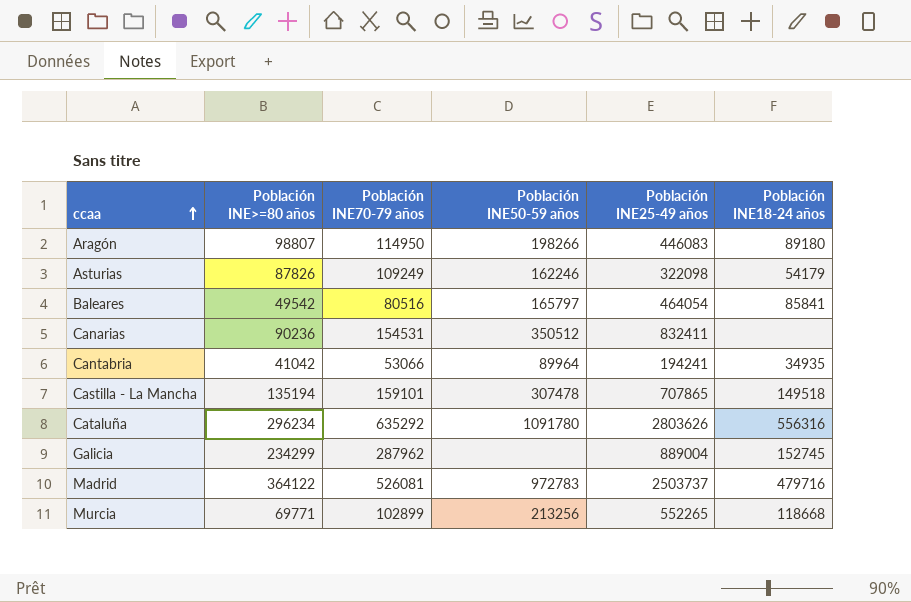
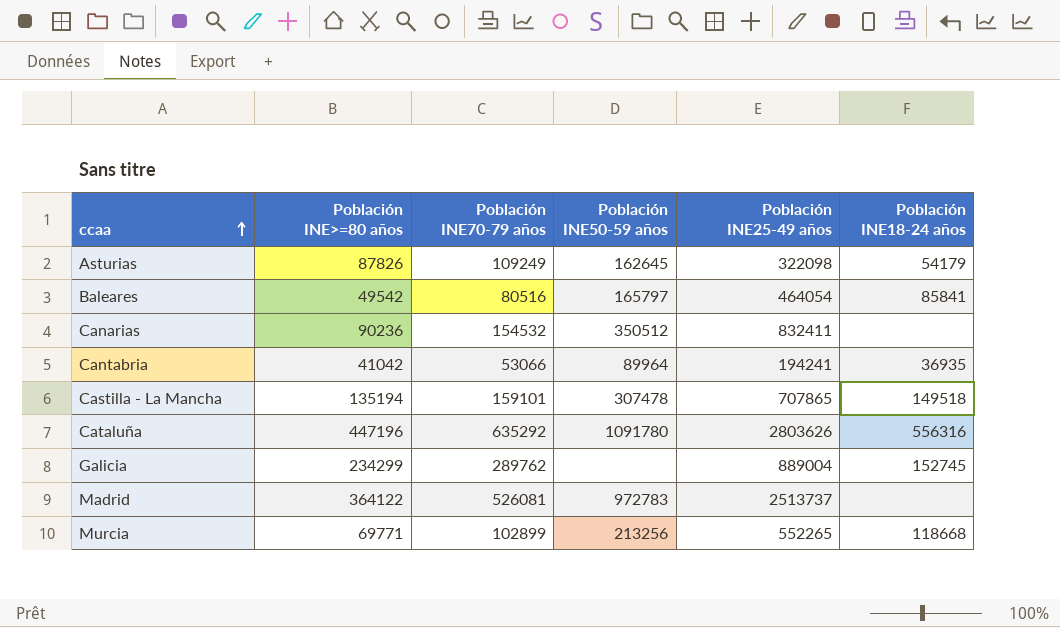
row Aragón: 98807 | 114950 | 198266 | 446083 | 89180 -> none
Asturias | Población INE50-59 años: 162246 -> 162645
Canarias | Población INE70-79 años: 154531 -> 154532
Cantabria | Población INE18-24 años: 34935 -> 36935
Cataluña | Población INE>=80 años: 296234 -> 447196
Galicia | Población INE70-79 años: 287962 -> 289762
Madrid | Población INE25-49 años: 2503737 -> 2513737
Madrid | Población INE18-24 años: 479716 -> none

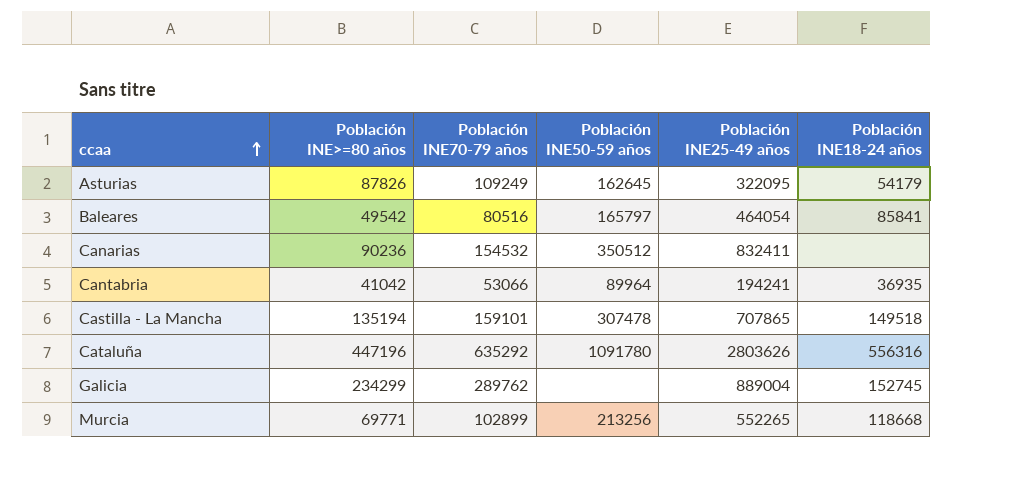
row Madrid: 364122 | 526081 | 972783 | 2513737 | none -> none
Asturias | Población INE25-49 años: 322098 -> 322095

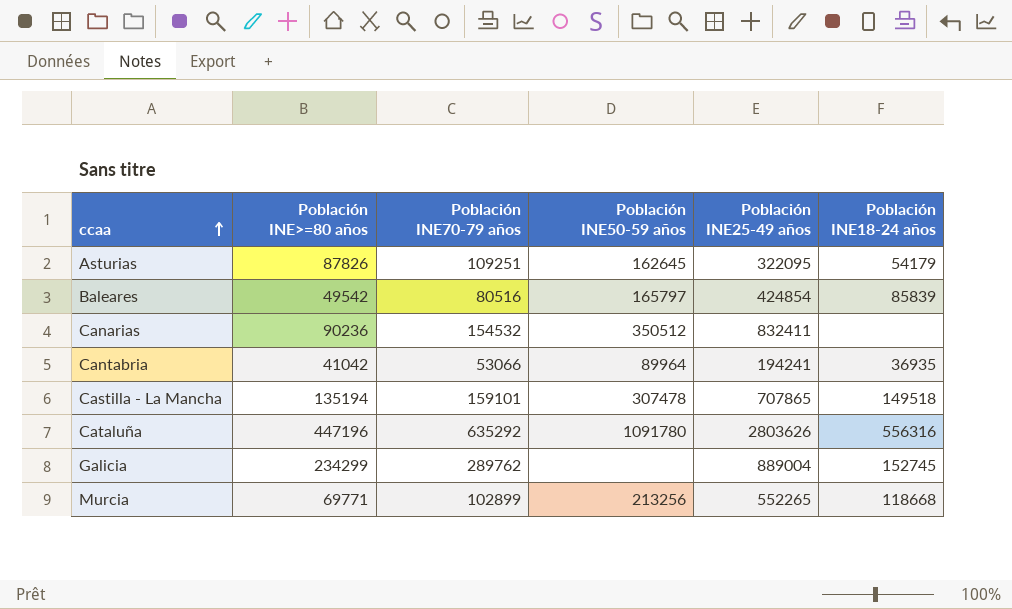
Asturias | Población INE70-79 años: 109249 -> 109251
Baleares | Población INE25-49 años: 464054 -> 424854
Baleares | Población INE18-24 años: 85841 -> 85839

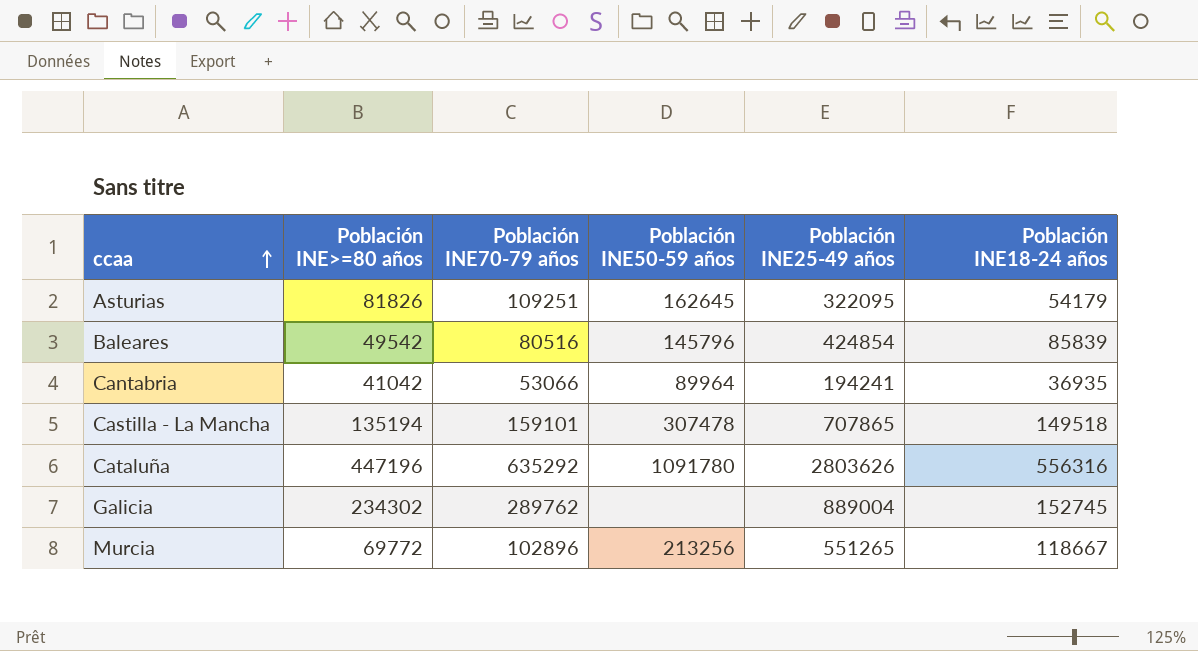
row Canarias: 90236 | 154532 | 350512 | 832411 | none -> none
Asturias | Población INE>=80 años: 87826 -> 81826
Baleares | Población INE50-59 años: 165797 -> 145796
Galicia | Población INE>=80 años: 234299 -> 234302
Murcia | Población INE>=80 años: 69771 -> 69772
Murcia | Población INE70-79 años: 102899 -> 102896
Murcia | Población INE25-49 años: 552265 -> 551265
Murcia | Población INE18-24 años: 118668 -> 118667

